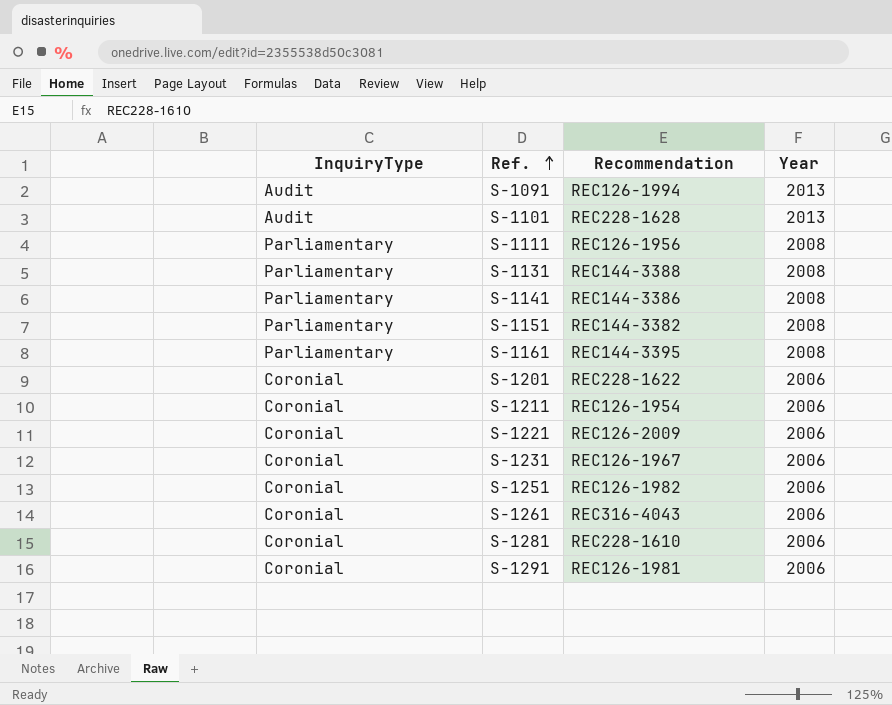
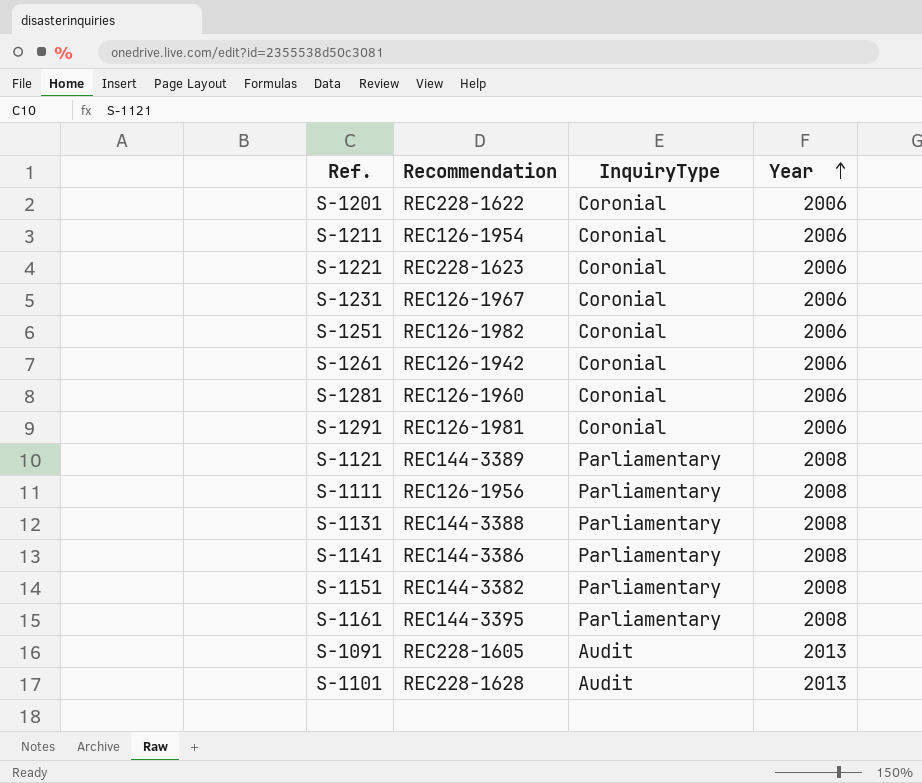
row order: Ref. ascending -> Year ascending
column InquiryType | position: 1 -> 3
S-1221 | Recommendation: REC126-2009 -> REC228-1623
S-1261 | Recommendation: REC316-4043 -> REC126-1942
S-1281 | Recommendation: REC228-1610 -> REC126-1960
row S-1121: none -> REC144-3389 | Parliamentary | 2008
S-1091 | Recommendation: REC126-1994 -> REC228-1605

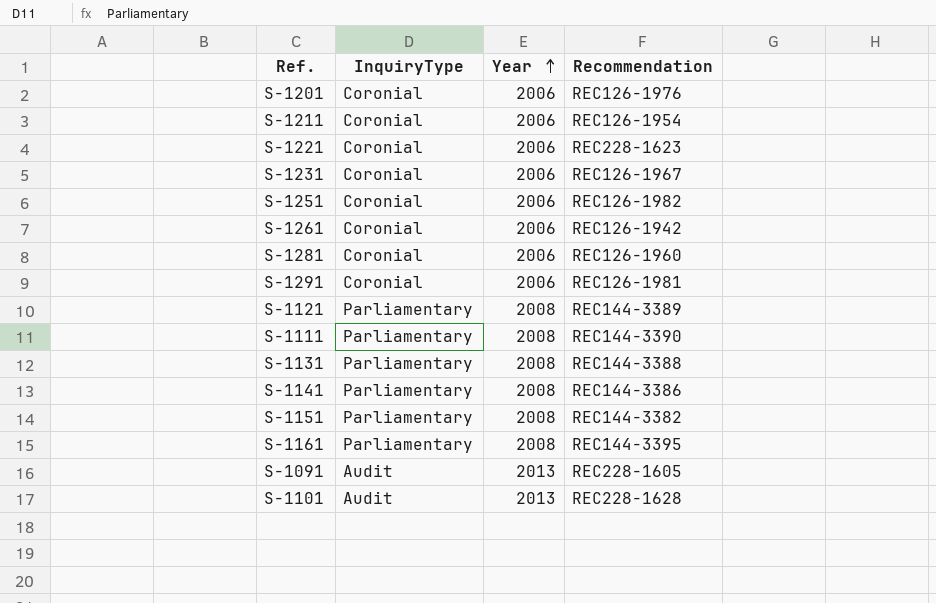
column Recommendation | position: 2 -> 4
S-1201 | Recommendation: REC228-1622 -> REC126-1976
S-1111 | Recommendation: REC126-1956 -> REC144-3390

